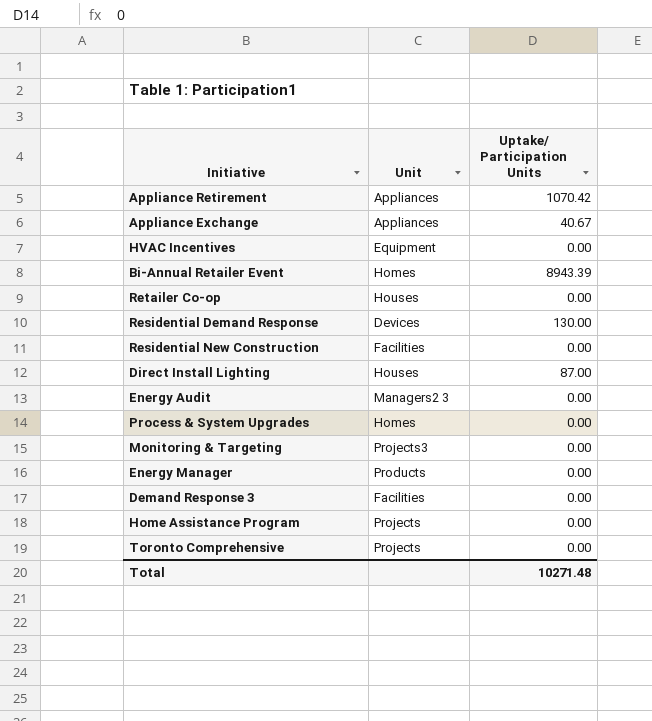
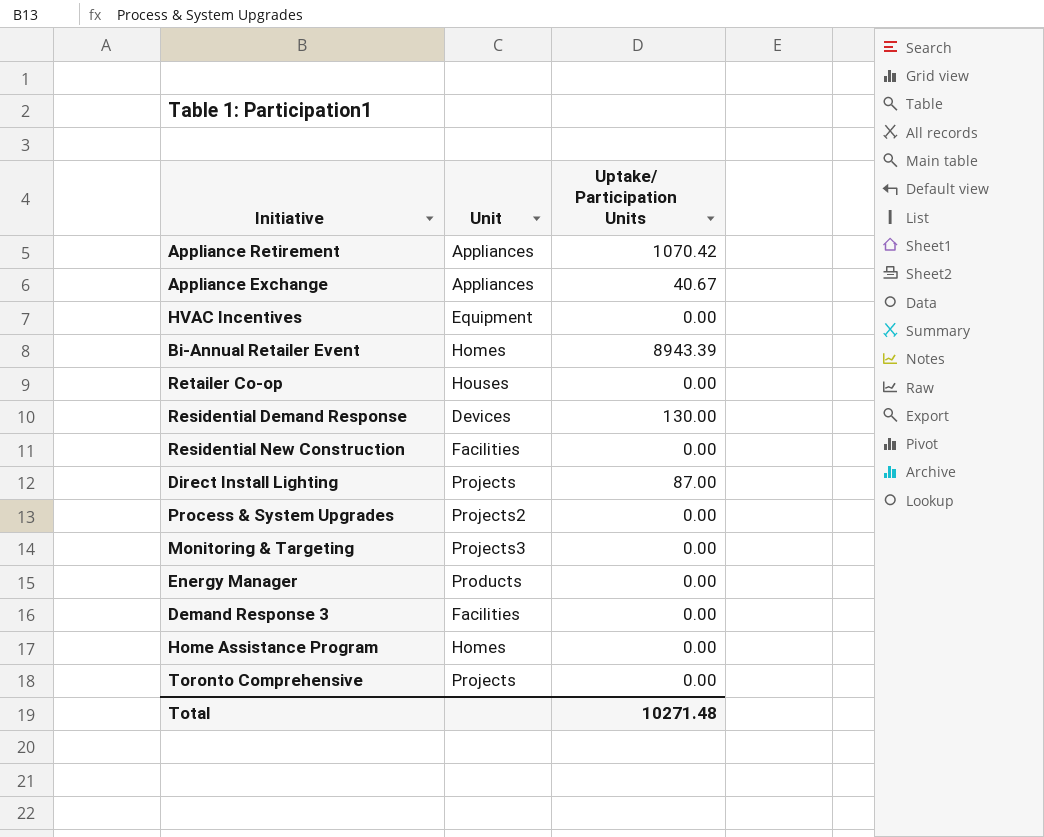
row Energy Audit: Managers2 3 | 0.00 -> none
Direct Install Lighting | Unit: Houses -> Projects
Process & System Upgrades | Unit: Homes -> Projects2
Home Assistance Program | Unit: Projects -> Homes

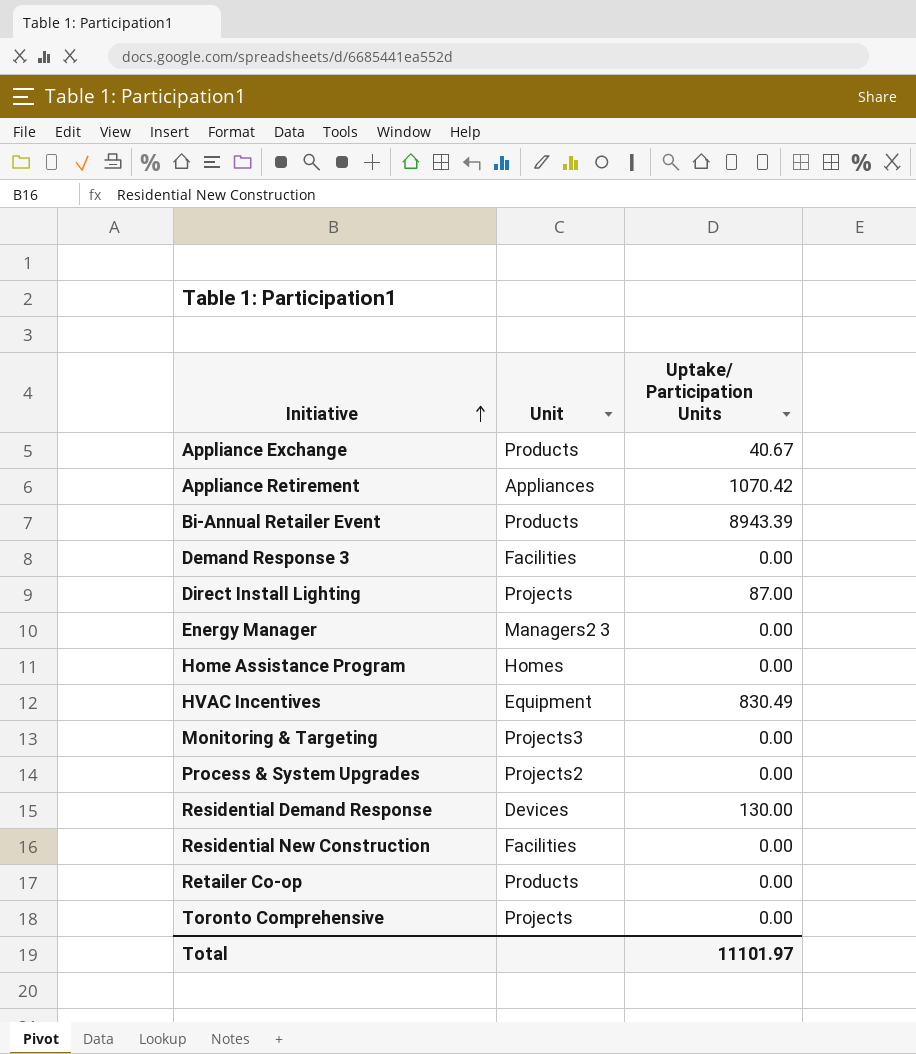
row order: none -> Initiative ascending
Appliance Exchange | Unit: Appliances -> Products
Bi-Annual Retailer Event | Unit: Homes -> Products
Energy Manager | Unit: Products -> Managers2 3
HVAC Incentives | Uptake/ Participation Units: 0.00 -> 830.49
Retailer Co-op | Unit: Houses -> Products
Total | Uptake/ Participation Units: 10271.48 -> 11101.97

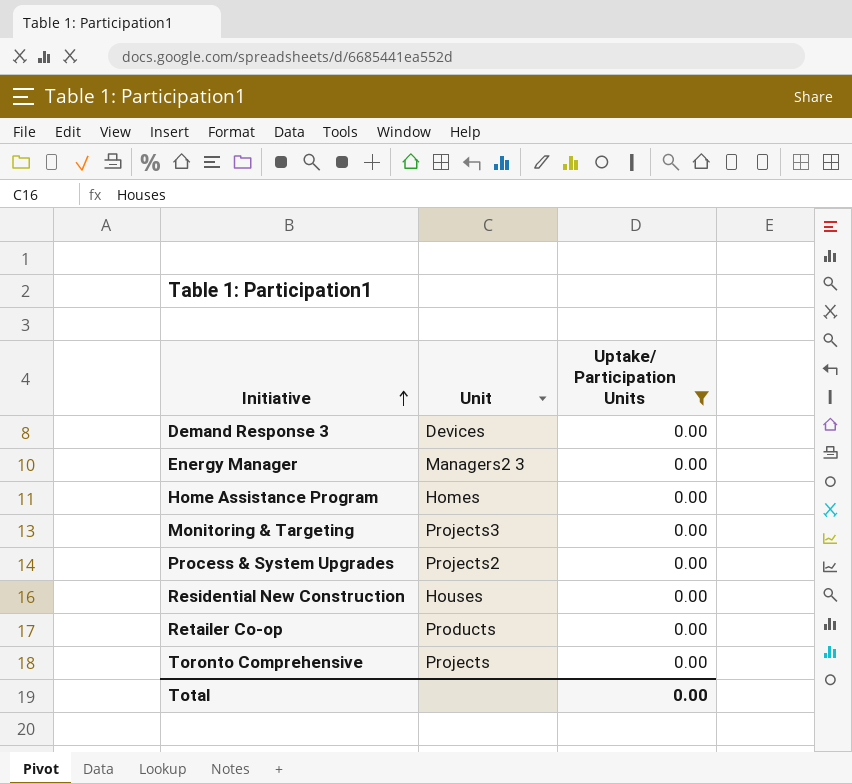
filter: none -> Uptake/ Participation Units = 0.00
Demand Response 3 | Unit: Facilities -> Devices
Residential New Construction | Unit: Facilities -> Houses
Total | Uptake/ Participation Units: 11101.97 -> 0.00

